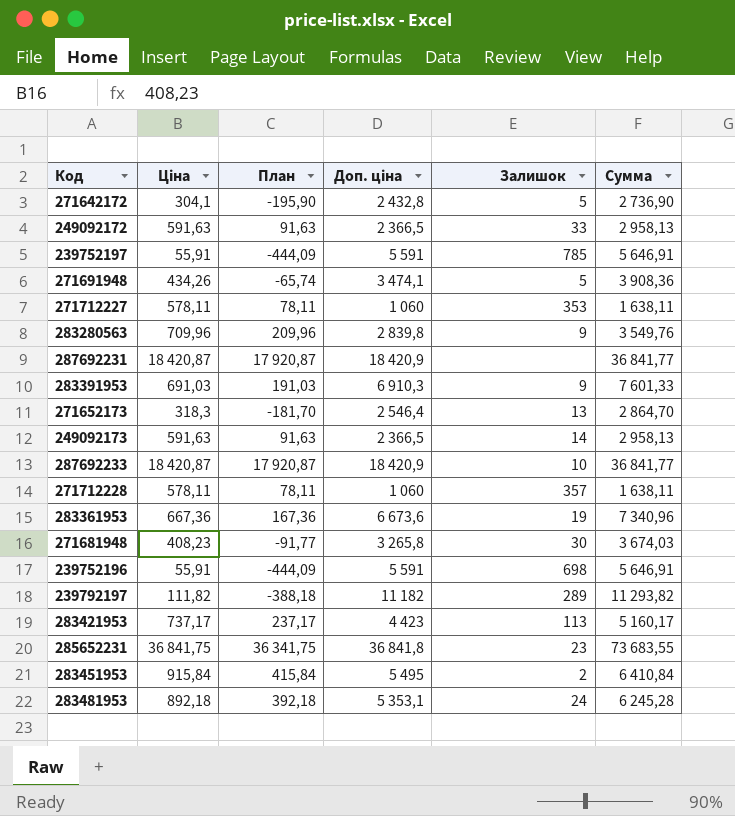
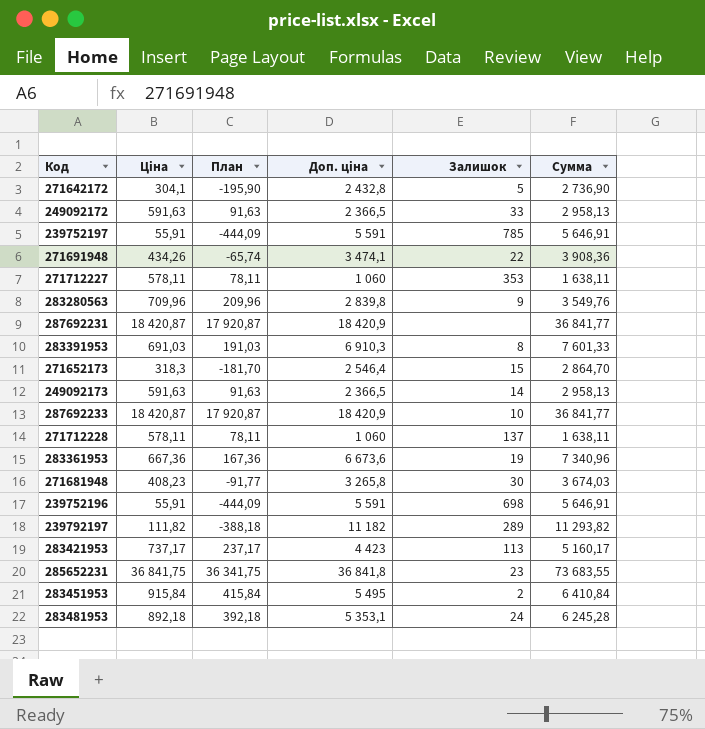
271691948 | Залишок: 5 -> 22
283391953 | Залишок: 9 -> 8
271652173 | Залишок: 13 -> 15
271712228 | Залишок: 357 -> 137

